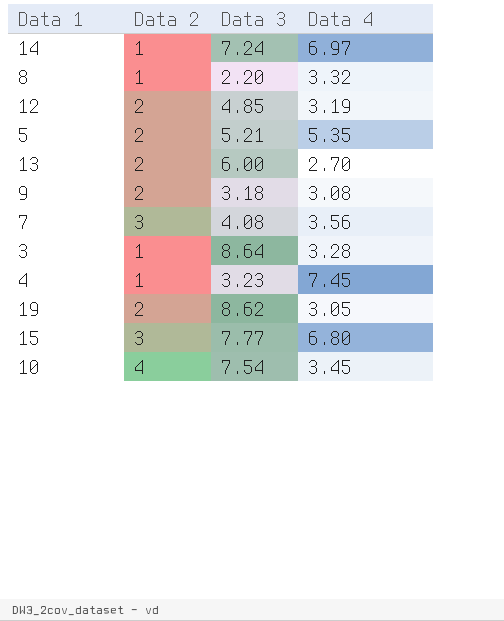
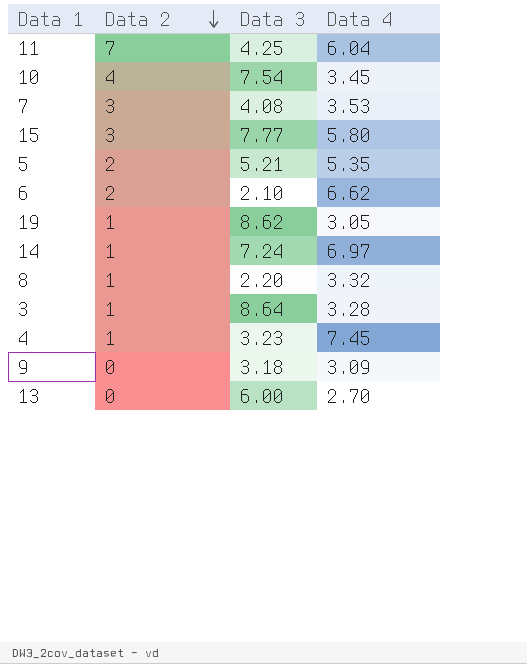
row order: none -> Data 2 descending
row 12: 2 | 4.85 | 3.19 -> none
row 11: none -> 7 | 4.25 | 6.04
7 | Data 4: 3.56 -> 3.53
15 | Data 4: 6.80 -> 5.80
row 6: none -> 2 | 2.10 | 6.62
19 | Data 2: 2 -> 1
9 | Data 2: 2 -> 0
9 | Data 4: 3.08 -> 3.09
13 | Data 2: 2 -> 0

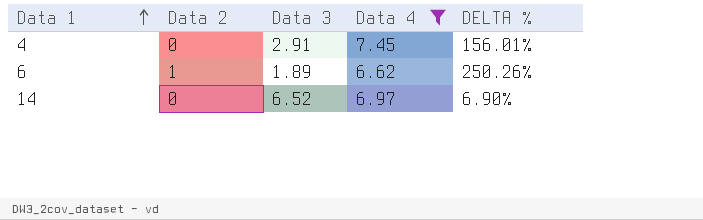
filter: none -> Data 4 >= 6.62
row order: Data 2 descending -> Data 1 ascending
column DELTA % | formula: none -> ([Data 4] - [Data 3]) / [Data 3]
4 | Data 2: 1 -> 0
4 | Data 3: 3.23 -> 2.91
6 | Data 2: 2 -> 1
6 | Data 3: 2.10 -> 1.89
14 | Data 2: 1 -> 0
14 | Data 3: 7.24 -> 6.52

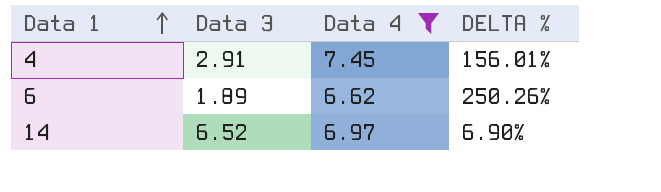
column Data 2 | position: 2 -> none

